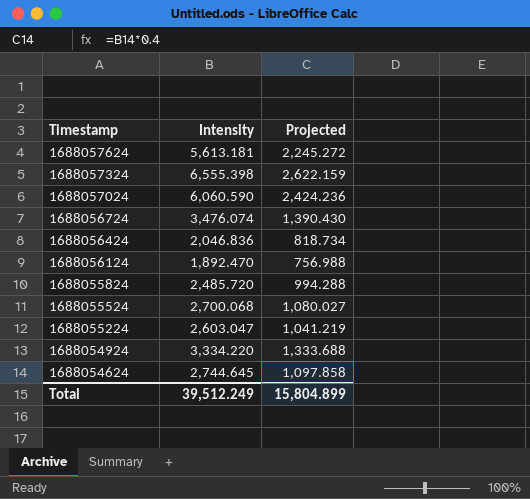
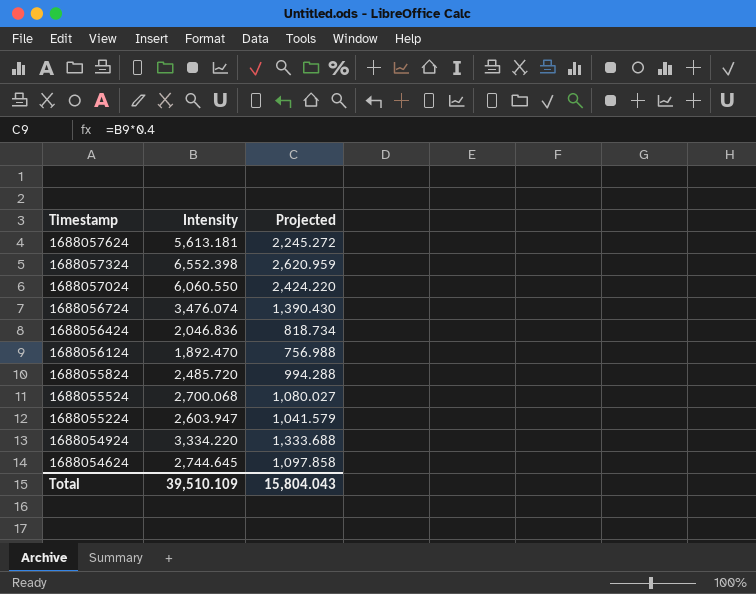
1688057324 | Intensity: 6,555.398 -> 6,552.398
1688057324 | Projected: 2,622.159 -> 2,620.959
1688057024 | Intensity: 6,060.590 -> 6,060.550
1688057024 | Projected: 2,424.236 -> 2,424.220
1688055224 | Intensity: 2,603.047 -> 2,603.947
1688055224 | Projected: 1,041.219 -> 1,041.579
Total | Intensity: 39,512.249 -> 39,510.109
Total | Projected: 15,804.899 -> 15,804.043

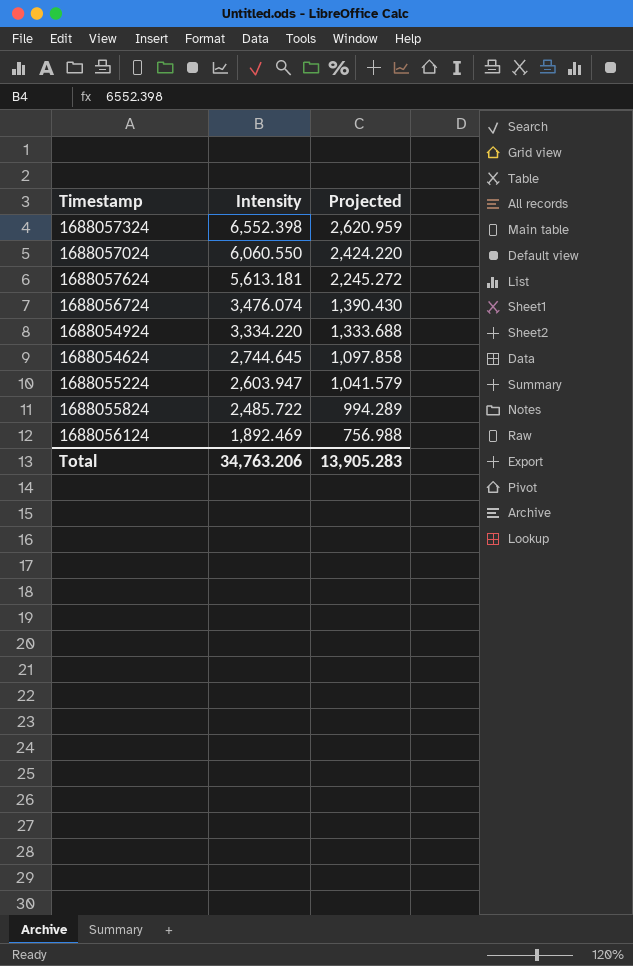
row order: Timestamp descending -> Intensity descending
row 1688056424: 2,046.836 | 818.734 -> none
row 1688055524: 2,700.068 | 1,080.027 -> none
1688055824 | Intensity: 2,485.720 -> 2,485.722
1688055824 | Projected: 994.288 -> 994.289
1688056124 | Intensity: 1,892.470 -> 1,892.469
Total | Intensity: 39,510.109 -> 34,763.206
Total | Projected: 15,804.043 -> 13,905.283

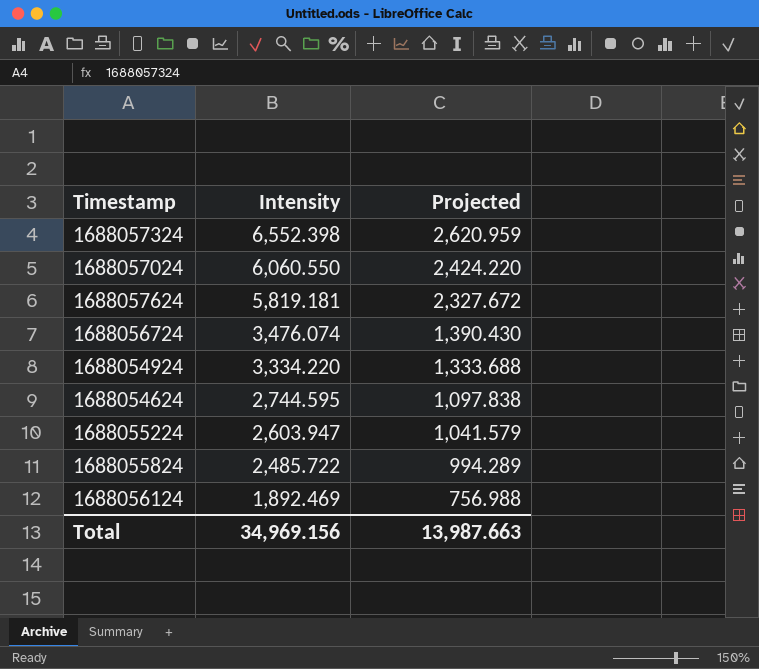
1688057624 | Intensity: 5,613.181 -> 5,819.181
1688057624 | Projected: 2,245.272 -> 2,327.672
1688054624 | Intensity: 2,744.645 -> 2,744.595
1688054624 | Projected: 1,097.858 -> 1,097.838
Total | Intensity: 34,763.206 -> 34,969.156
Total | Projected: 13,905.283 -> 13,987.663

